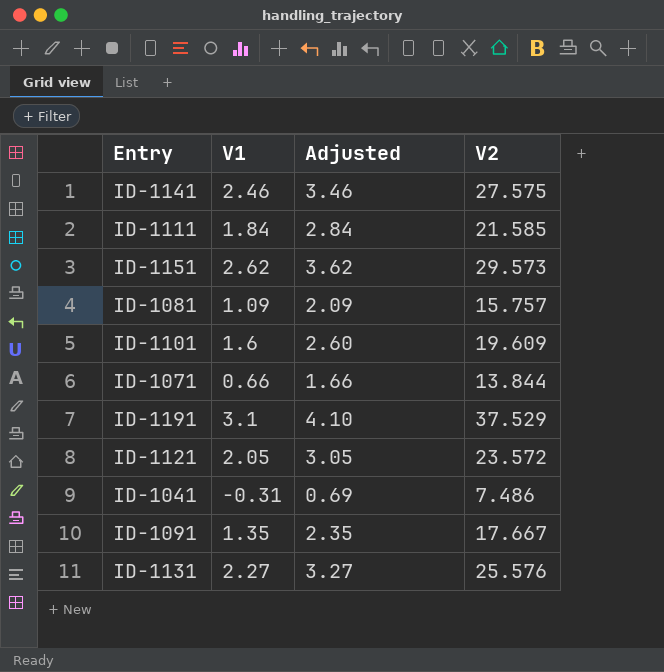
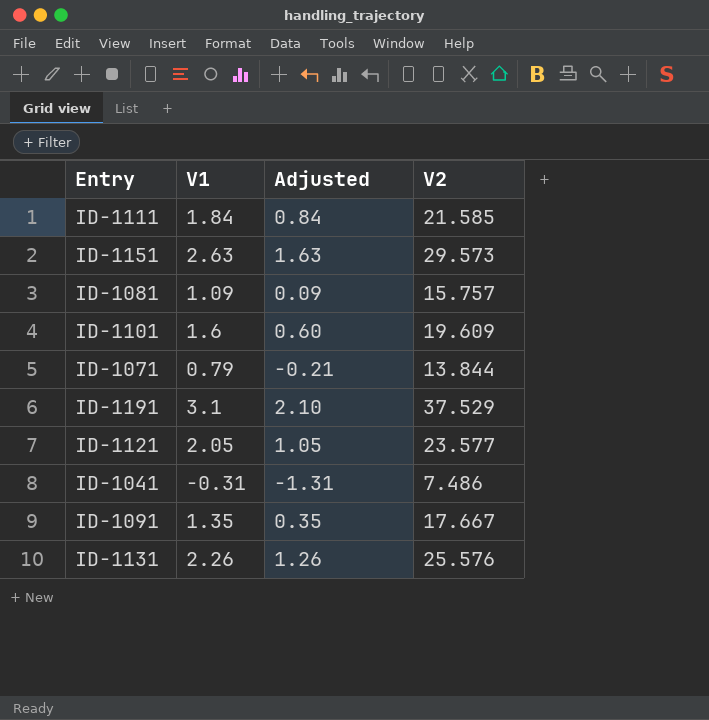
column Adjusted | formula: [V1] + 1 -> [V1] - 1
row ID-1141: 2.46 | 3.46 | 27.575 -> none
ID-1151 | V1: 2.62 -> 2.63
ID-1071 | V1: 0.66 -> 0.79
ID-1121 | V2: 23.572 -> 23.577
ID-1131 | V1: 2.27 -> 2.26

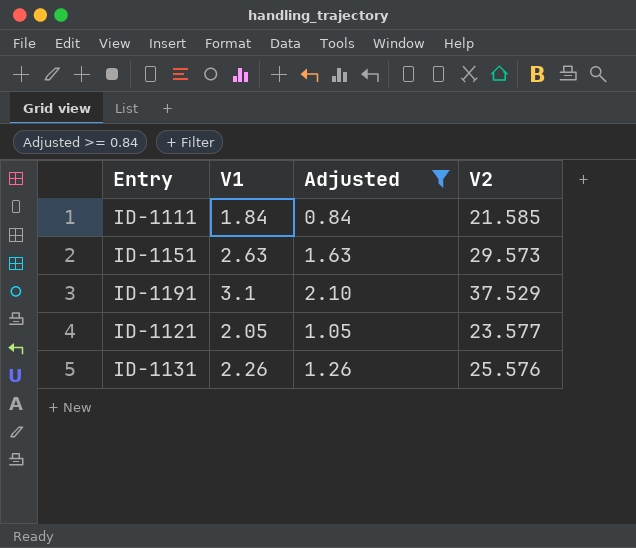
filter: none -> Adjusted >= 0.84

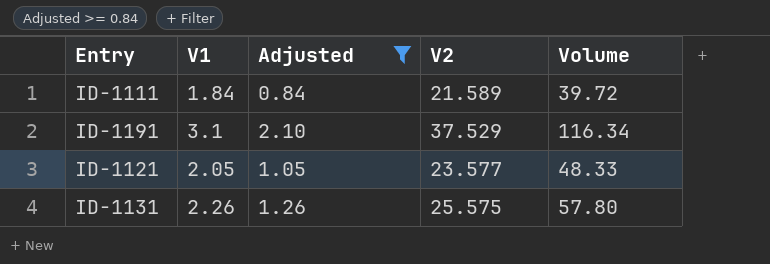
column Volume | formula: none -> [V1] * [V2]
row ID-1151: 2.63 | 1.63 | 29.573 -> none
ID-1111 | V2: 21.585 -> 21.589
ID-1131 | V2: 25.576 -> 25.575

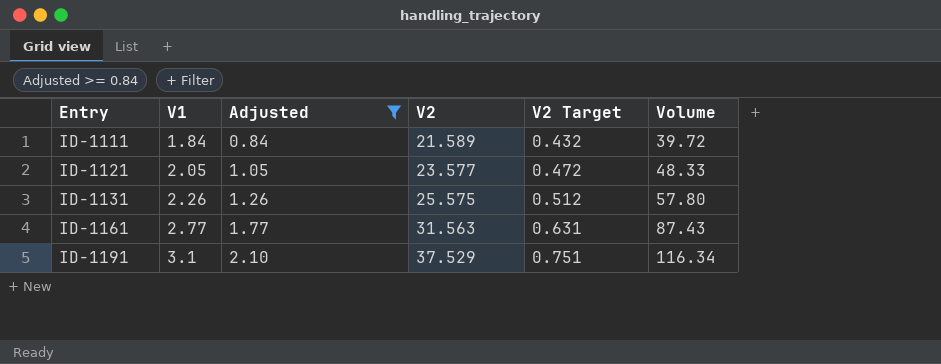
row order: none -> Entry ascending
column V2 Target | formula: none -> [V2] * 0.02
row ID-1161: none -> 2.77 | 1.77 | 31.563 | 0.631 | 87.43

